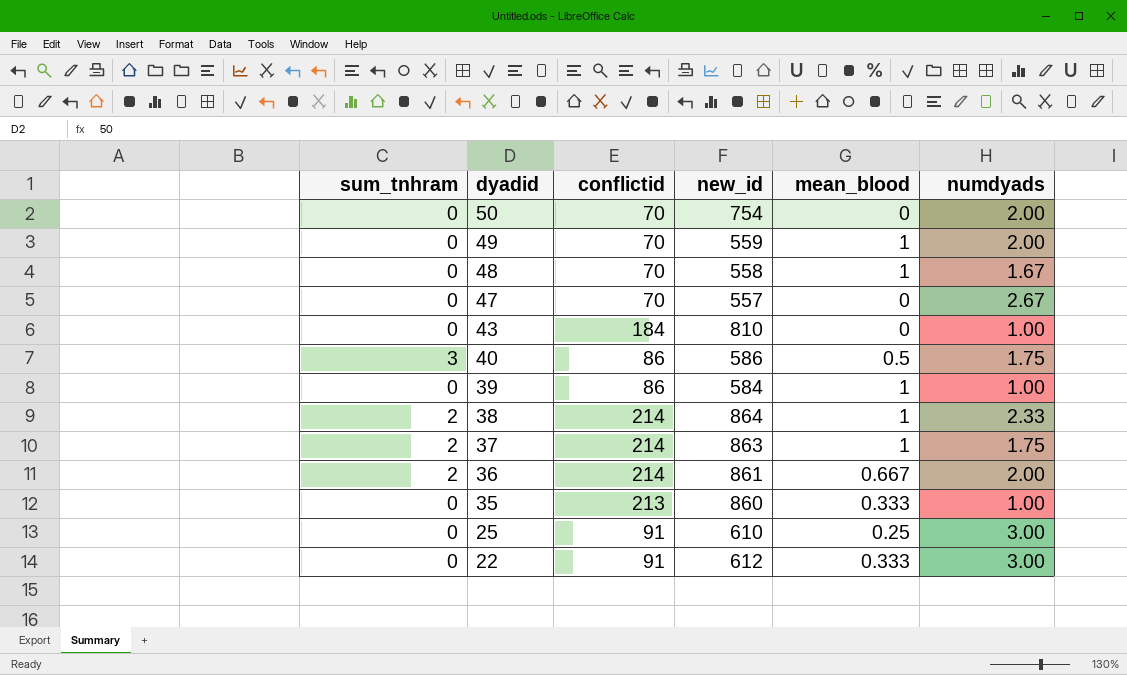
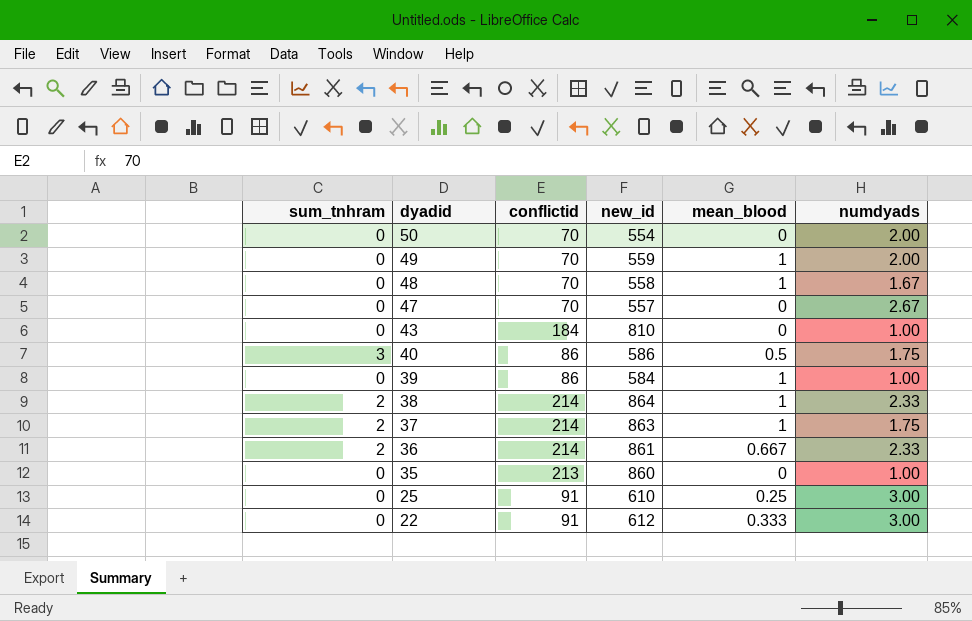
50 | new_id: 754 -> 554
36 | numdyads: 2.00 -> 2.33
35 | mean_blood: 0.333 -> 0

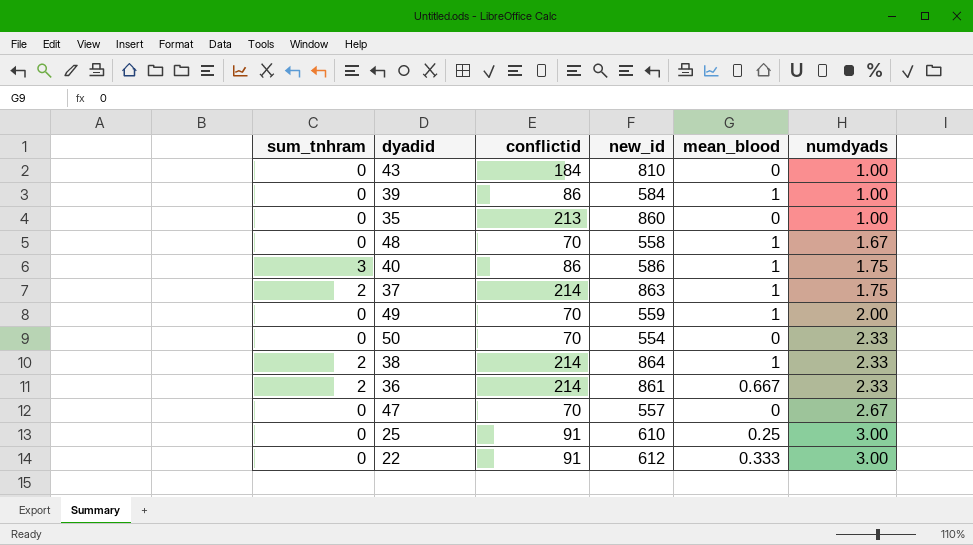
row order: dyadid descending -> numdyads ascending
40 | mean_blood: 0.5 -> 1
50 | numdyads: 2.00 -> 2.33

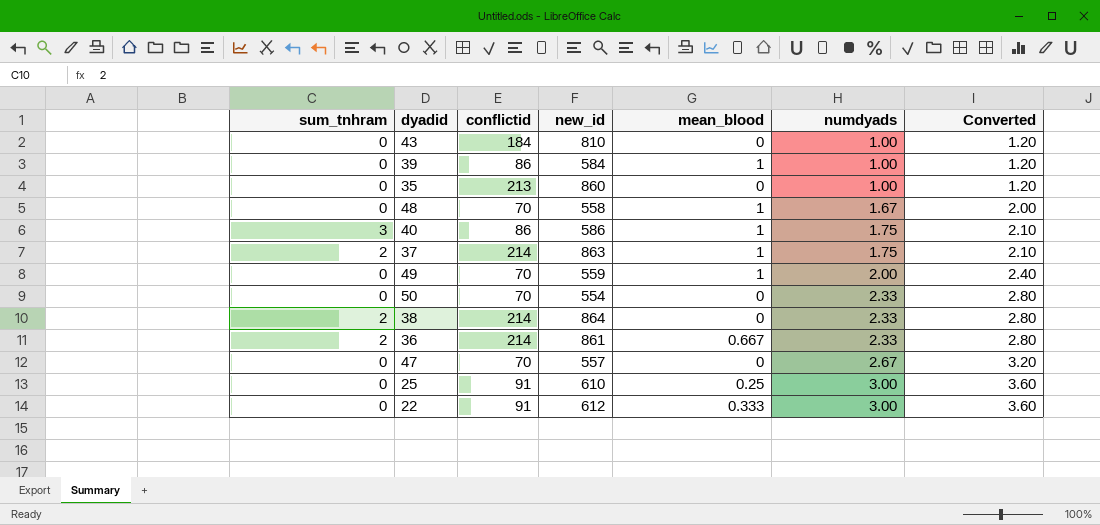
column Converted | formula: none -> [numdyads] * 1.2
38 | mean_blood: 1 -> 0

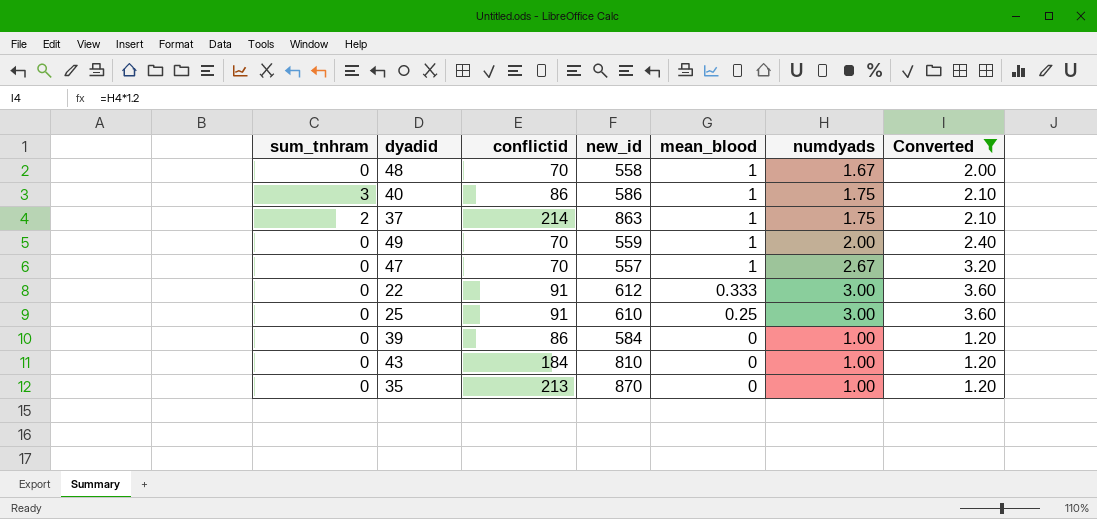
filter: none -> Converted != 2.80
row order: numdyads ascending -> mean_blood descending
47 | mean_blood: 0 -> 1
39 | mean_blood: 1 -> 0
35 | new_id: 860 -> 870

